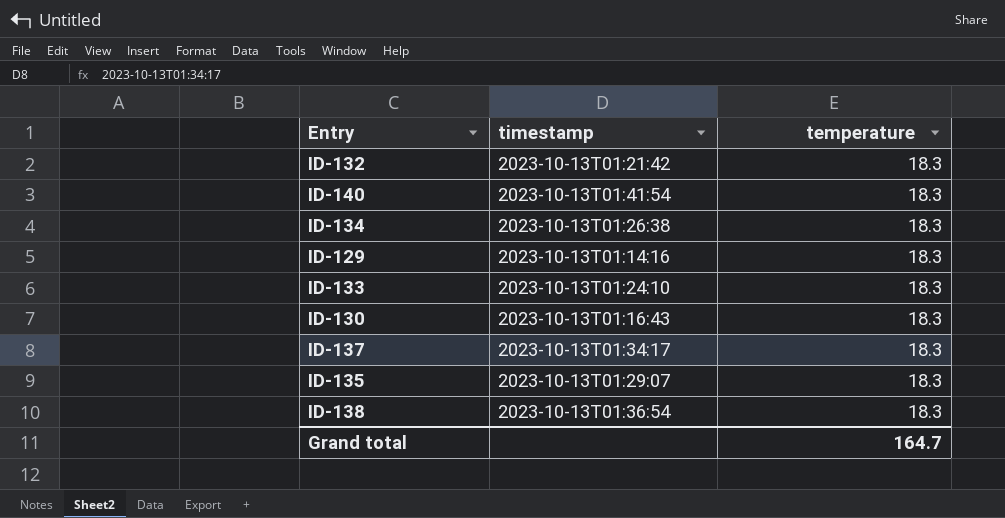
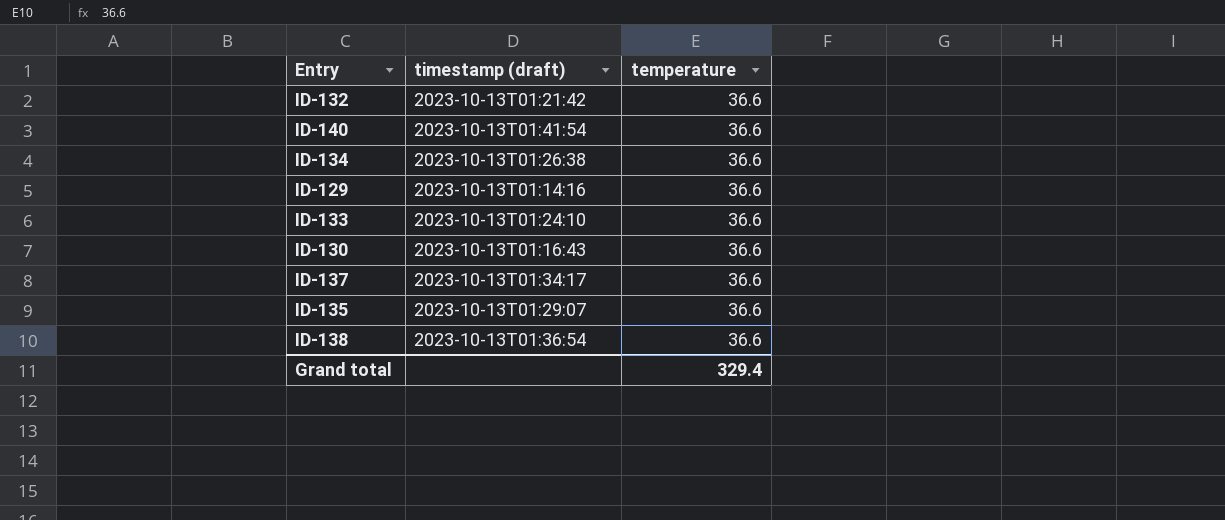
column name: timestamp -> timestamp (draft)
ID-132 | temperature: 18.3 -> 36.6
ID-140 | temperature: 18.3 -> 36.6
ID-134 | temperature: 18.3 -> 36.6
ID-129 | temperature: 18.3 -> 36.6
ID-133 | temperature: 18.3 -> 36.6
ID-130 | temperature: 18.3 -> 36.6
ID-137 | temperature: 18.3 -> 36.6
ID-135 | temperature: 18.3 -> 36.6
ID-138 | temperature: 18.3 -> 36.6
Grand total | temperature: 164.7 -> 329.4

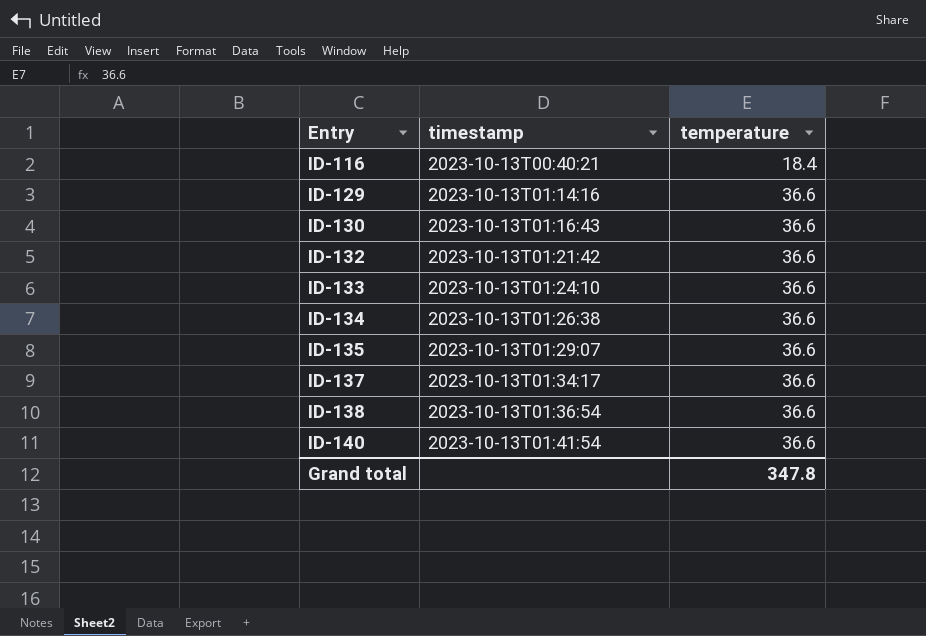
row order: none -> Entry ascending
column name: timestamp (draft) -> timestamp
row ID-116: none -> 2023-10-13T00:40:21 | 18.4
Grand total | temperature: 329.4 -> 347.8

